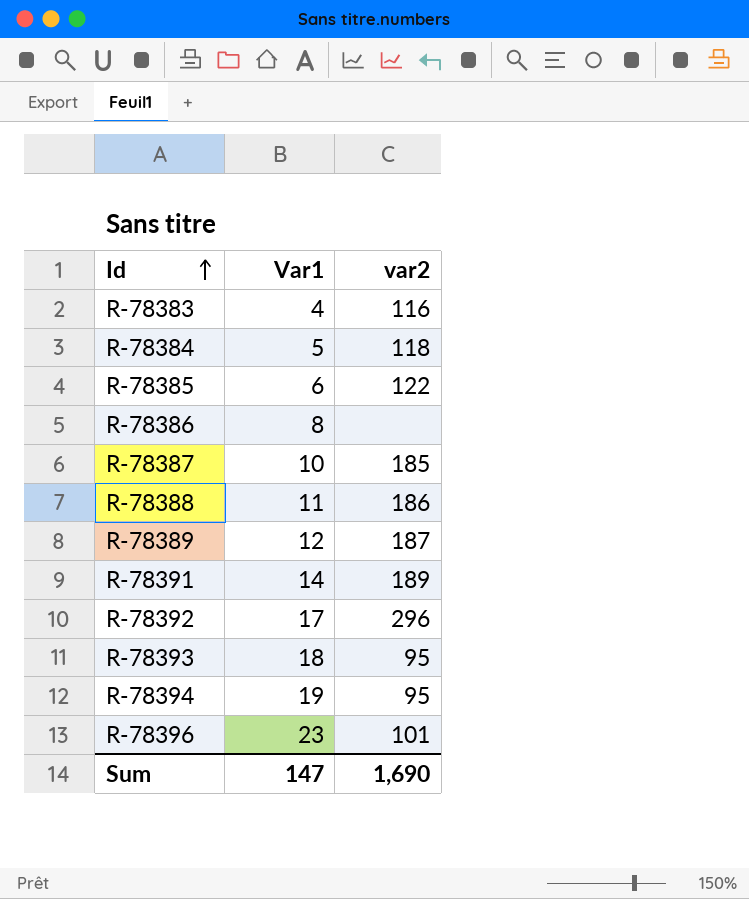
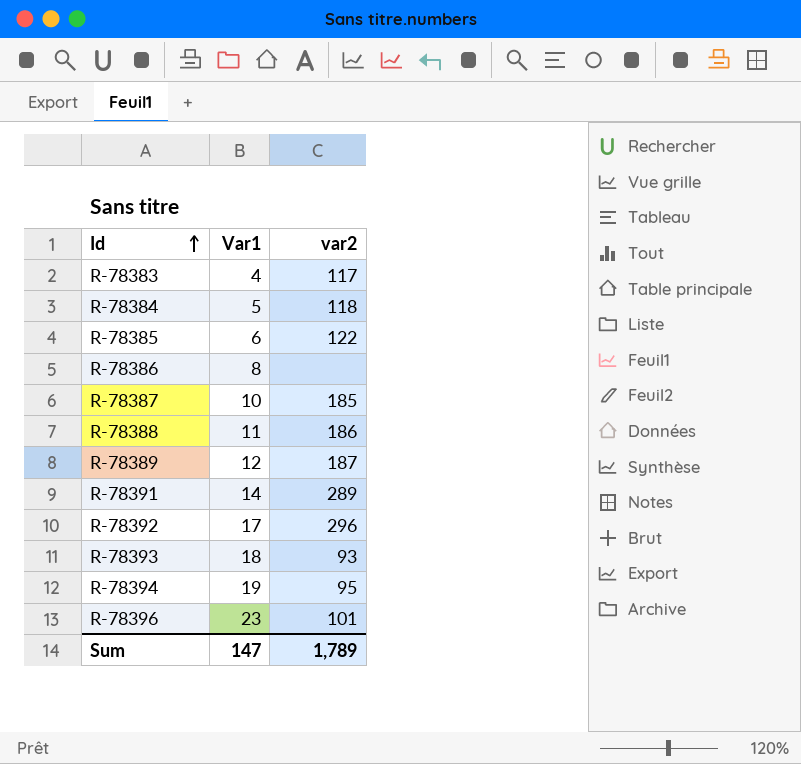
R-78383 | var2: 116 -> 117
R-78391 | var2: 189 -> 289
R-78393 | var2: 95 -> 93
Sum | var2: 1,690 -> 1,789

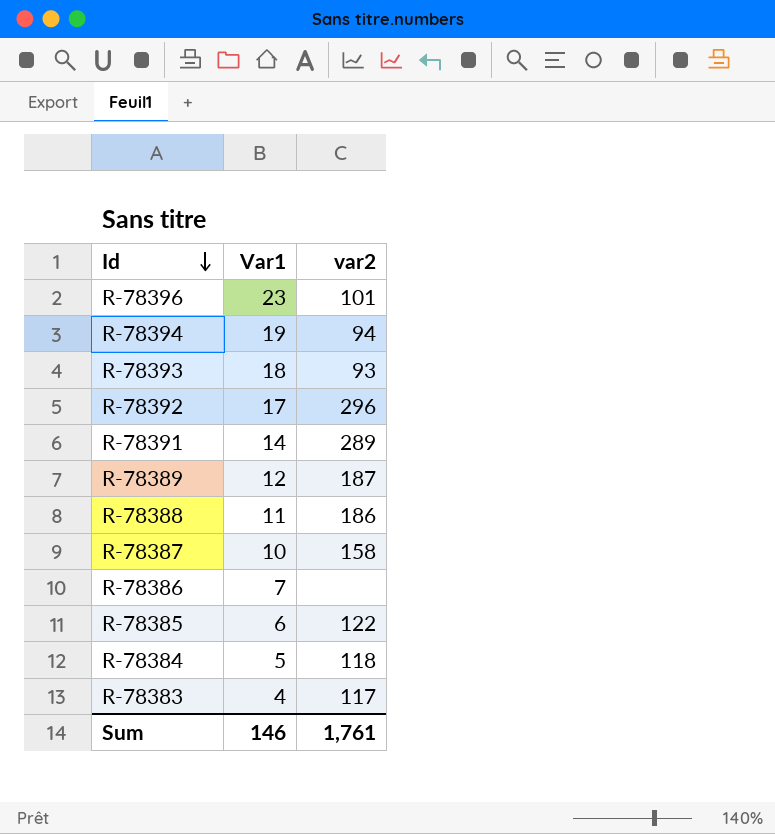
row order: Id ascending -> Id descending
R-78394 | var2: 95 -> 94
R-78387 | var2: 185 -> 158
R-78386 | Var1: 8 -> 7
Sum | Var1: 147 -> 146
Sum | var2: 1,789 -> 1,761

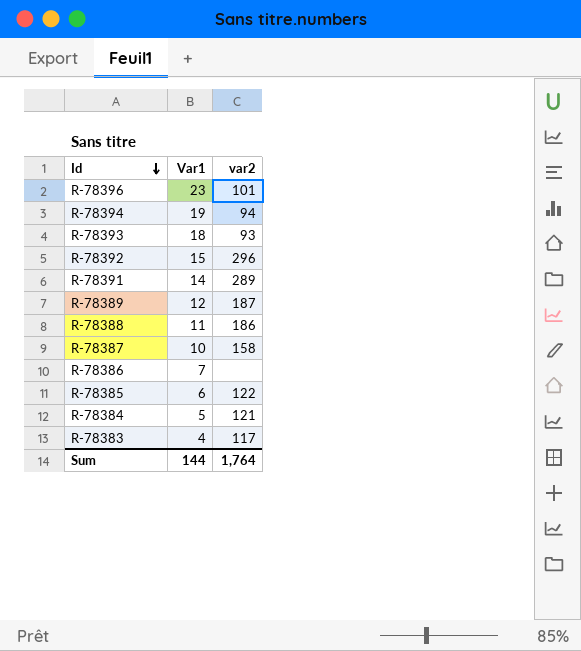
R-78392 | Var1: 17 -> 15
R-78384 | var2: 118 -> 121
Sum | Var1: 146 -> 144
Sum | var2: 1,761 -> 1,764

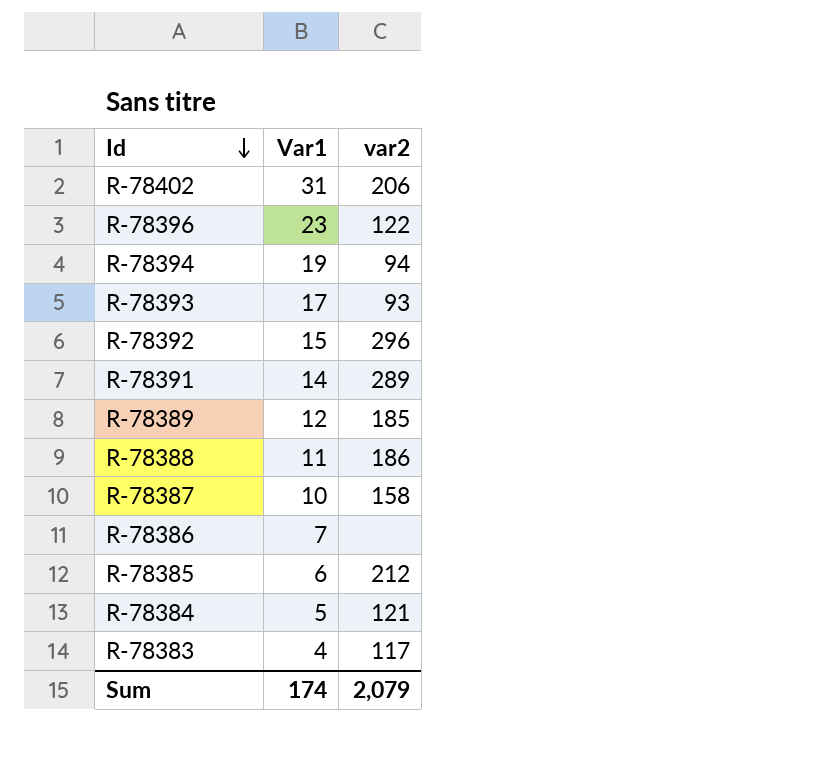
row R-78402: none -> 31 | 206
R-78396 | var2: 101 -> 122
R-78393 | Var1: 18 -> 17
R-78389 | var2: 187 -> 185
R-78385 | var2: 122 -> 212
Sum | Var1: 144 -> 174
Sum | var2: 1,764 -> 2,079

